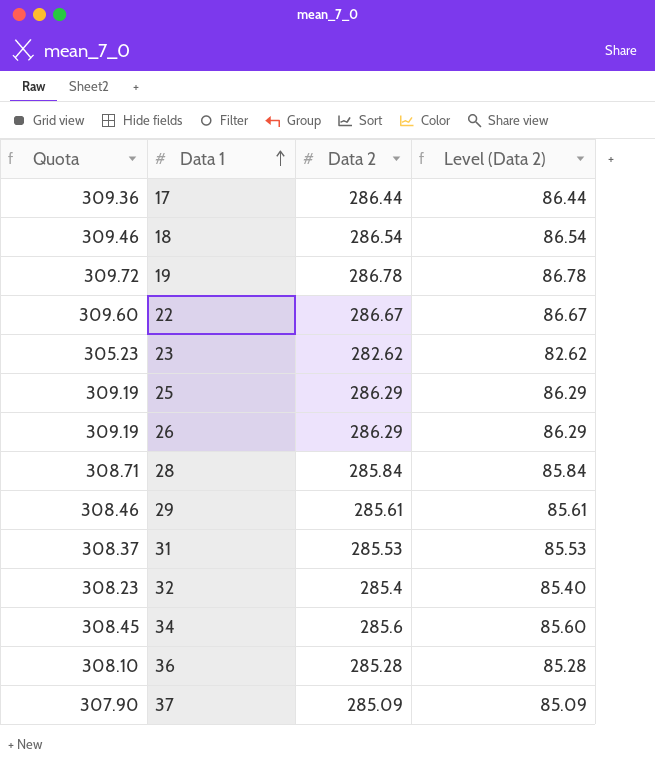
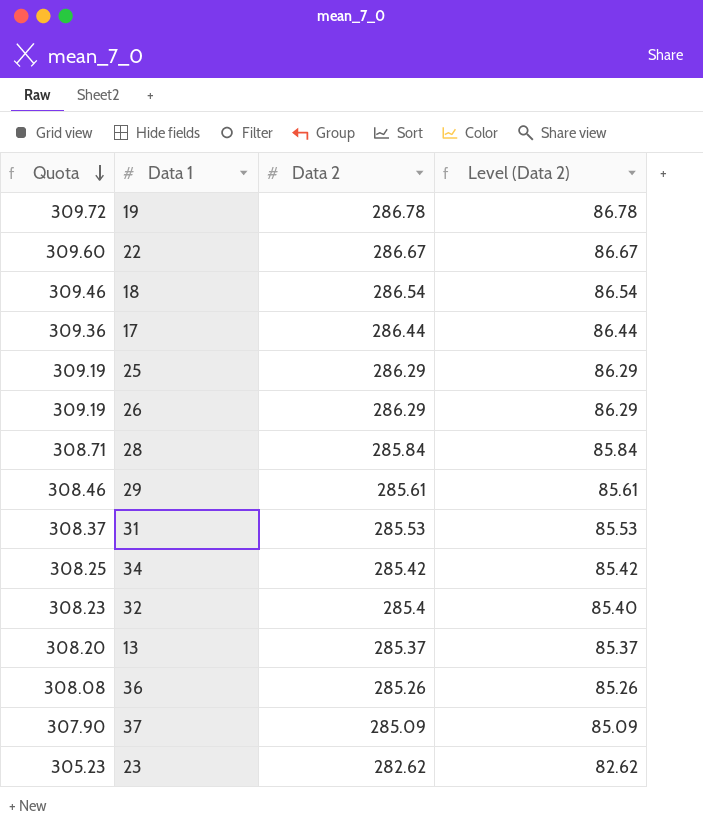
row order: Data 1 ascending -> Quota descending
34 | Quota: 308.45 -> 308.25
34 | Data 2: 285.6 -> 285.42
34 | Level (Data 2): 85.60 -> 85.42
row 13: none -> 308.20 | 285.37 | 85.37
36 | Quota: 308.10 -> 308.08
36 | Data 2: 285.28 -> 285.26
36 | Level (Data 2): 85.28 -> 85.26

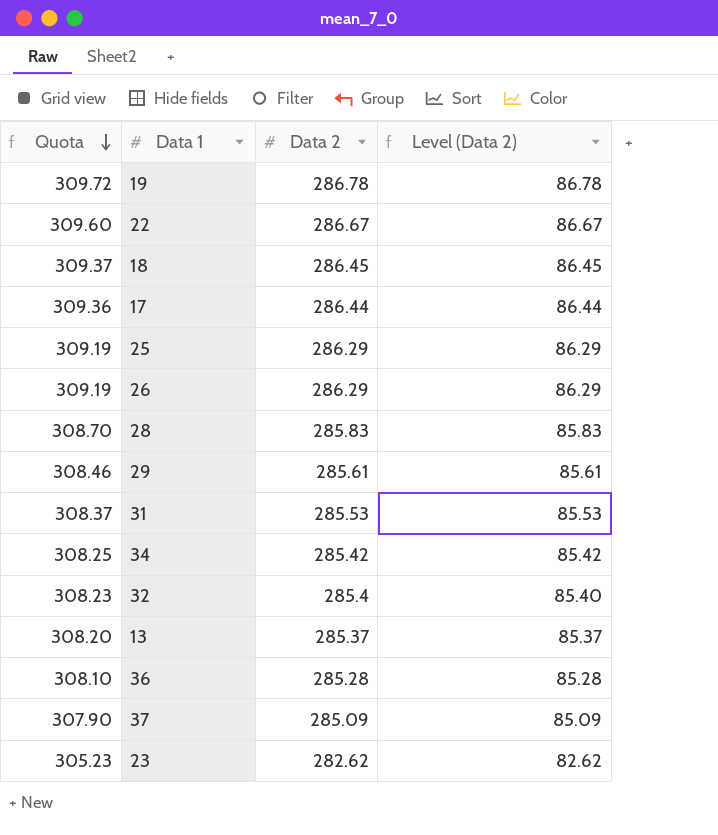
18 | Quota: 309.46 -> 309.37
18 | Data 2: 286.54 -> 286.45
18 | Level (Data 2): 86.54 -> 86.45
28 | Quota: 308.71 -> 308.70
28 | Data 2: 285.84 -> 285.83
28 | Level (Data 2): 85.84 -> 85.83
36 | Quota: 308.08 -> 308.10
36 | Data 2: 285.26 -> 285.28
36 | Level (Data 2): 85.26 -> 85.28

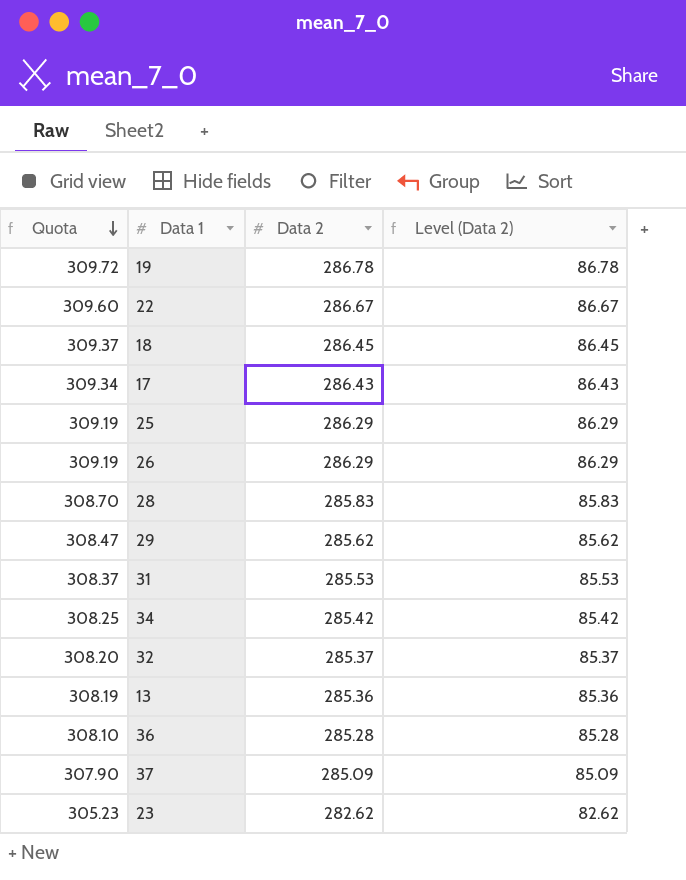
17 | Quota: 309.36 -> 309.34
17 | Data 2: 286.44 -> 286.43
17 | Level (Data 2): 86.44 -> 86.43
29 | Quota: 308.46 -> 308.47
29 | Data 2: 285.61 -> 285.62
29 | Level (Data 2): 85.61 -> 85.62
32 | Quota: 308.23 -> 308.20
32 | Data 2: 285.4 -> 285.37
32 | Level (Data 2): 85.40 -> 85.37
13 | Quota: 308.20 -> 308.19
13 | Data 2: 285.37 -> 285.36
13 | Level (Data 2): 85.37 -> 85.36

